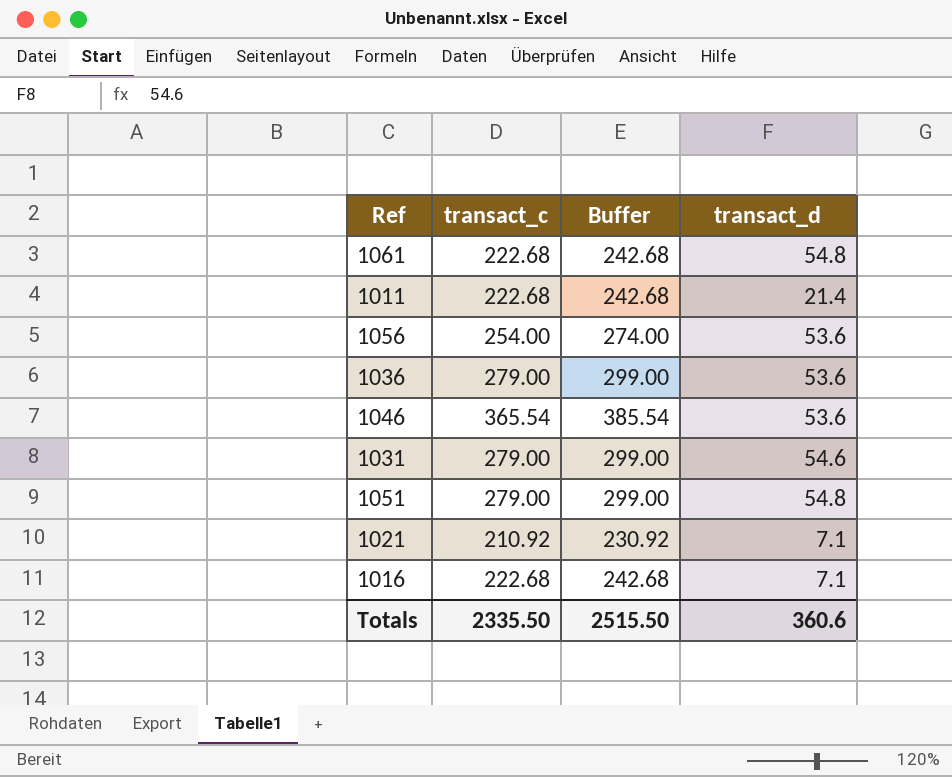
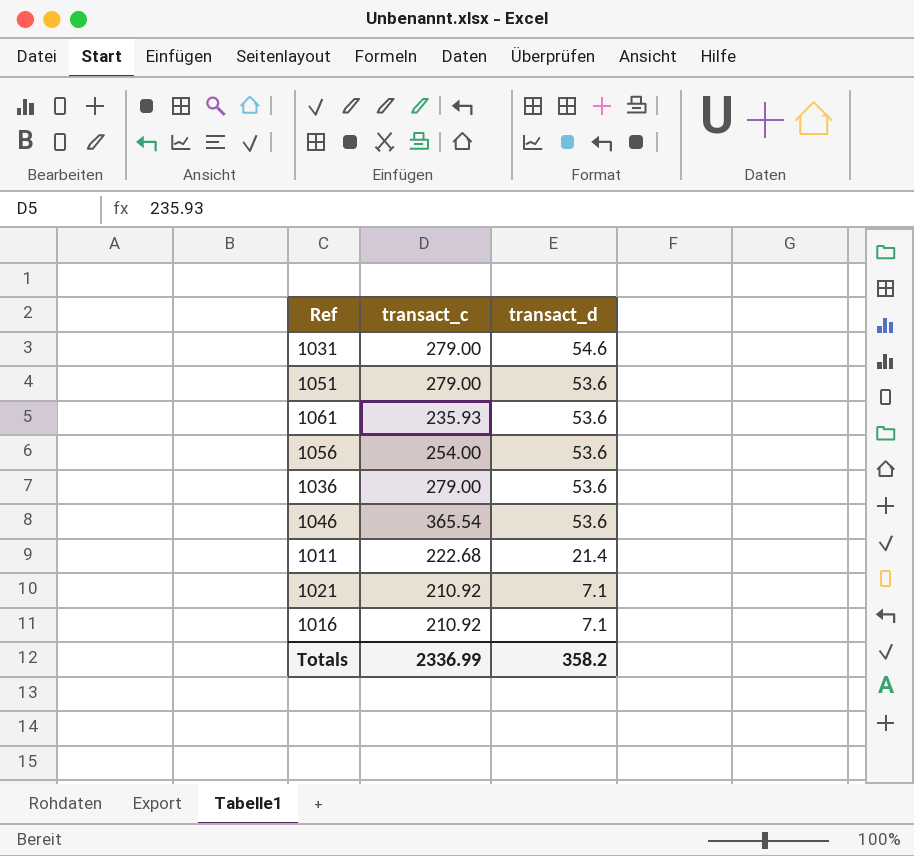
row order: none -> transact_d descending
column Buffer | formula: [transact_c] + 20 -> none
1051 | transact_d: 54.8 -> 53.6
1061 | transact_c: 222.68 -> 235.93
1061 | transact_d: 54.8 -> 53.6
1016 | transact_c: 222.68 -> 210.92
Totals | transact_c: 2335.50 -> 2336.99
Totals | transact_d: 360.6 -> 358.2

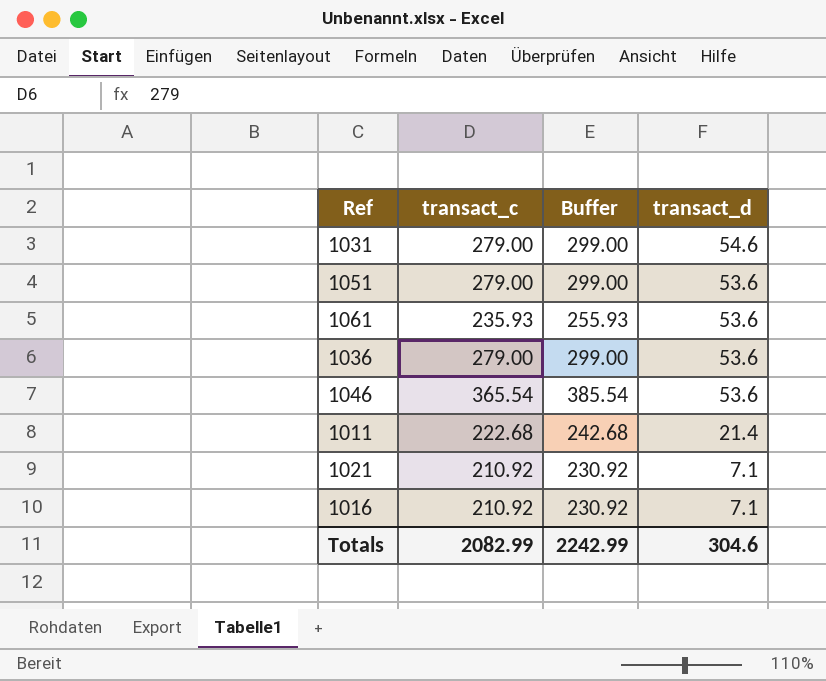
column Buffer | formula: none -> [transact_c] + 20
row 1056: 254.00 | 53.6 -> none
Totals | transact_c: 2336.99 -> 2082.99
Totals | transact_d: 358.2 -> 304.6

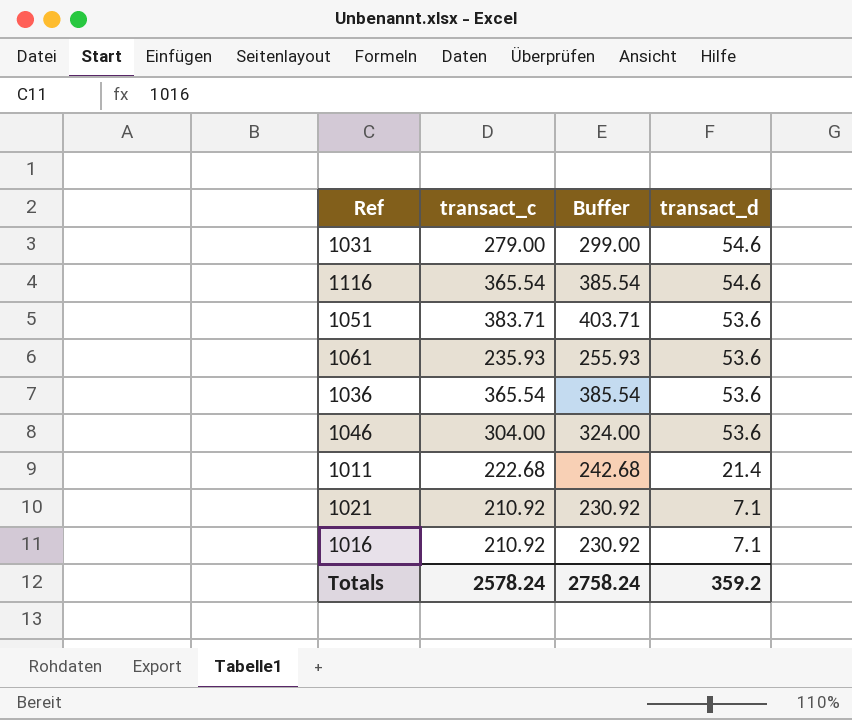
row 1116: none -> 365.54 | 385.54 | 54.6
1051 | transact_c: 279.00 -> 383.71
1051 | Buffer: 299.00 -> 403.71
1036 | transact_c: 279.00 -> 365.54
1036 | Buffer: 299.00 -> 385.54
1046 | transact_c: 365.54 -> 304.00
1046 | Buffer: 385.54 -> 324.00
Totals | transact_c: 2082.99 -> 2578.24
Totals | Buffer: 2242.99 -> 2758.24
Totals | transact_d: 304.6 -> 359.2

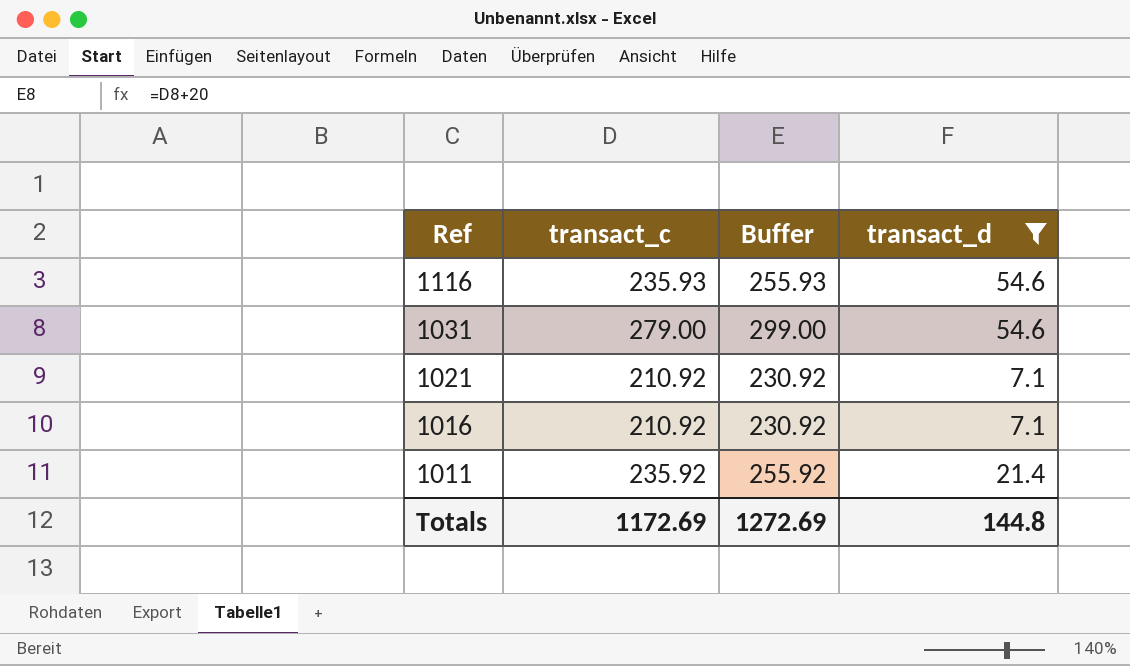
filter: none -> transact_d != 53.6
row order: transact_d descending -> Ref descending
1116 | transact_c: 365.54 -> 235.93
1116 | Buffer: 385.54 -> 255.93
1011 | transact_c: 222.68 -> 235.92
1011 | Buffer: 242.68 -> 255.92
Totals | transact_c: 2578.24 -> 1172.69
Totals | Buffer: 2758.24 -> 1272.69
Totals | transact_d: 359.2 -> 144.8

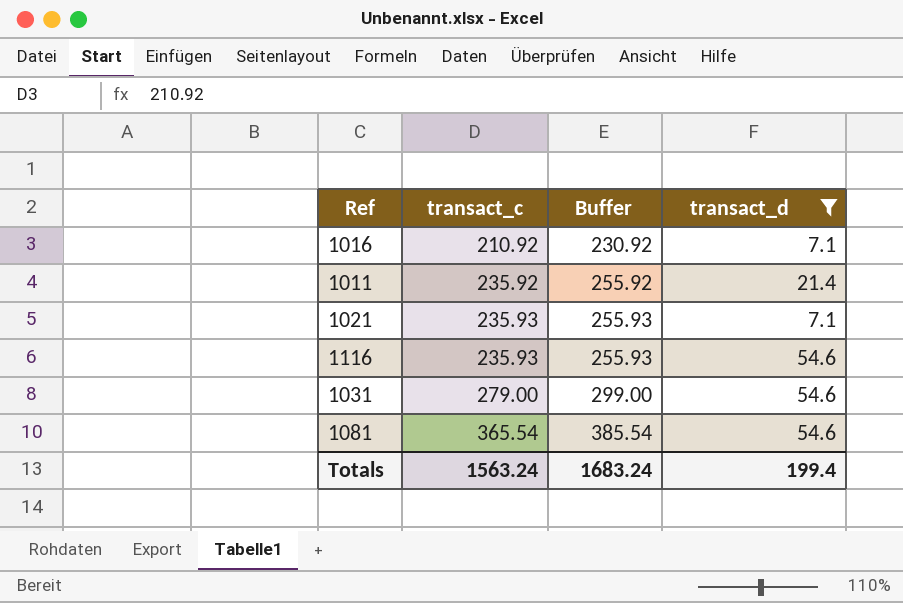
row order: Ref descending -> transact_c ascending
1021 | transact_c: 210.92 -> 235.93
1021 | Buffer: 230.92 -> 255.93
row 1081: none -> 365.54 | 385.54 | 54.6
Totals | transact_c: 1172.69 -> 1563.24
Totals | Buffer: 1272.69 -> 1683.24
Totals | transact_d: 144.8 -> 199.4

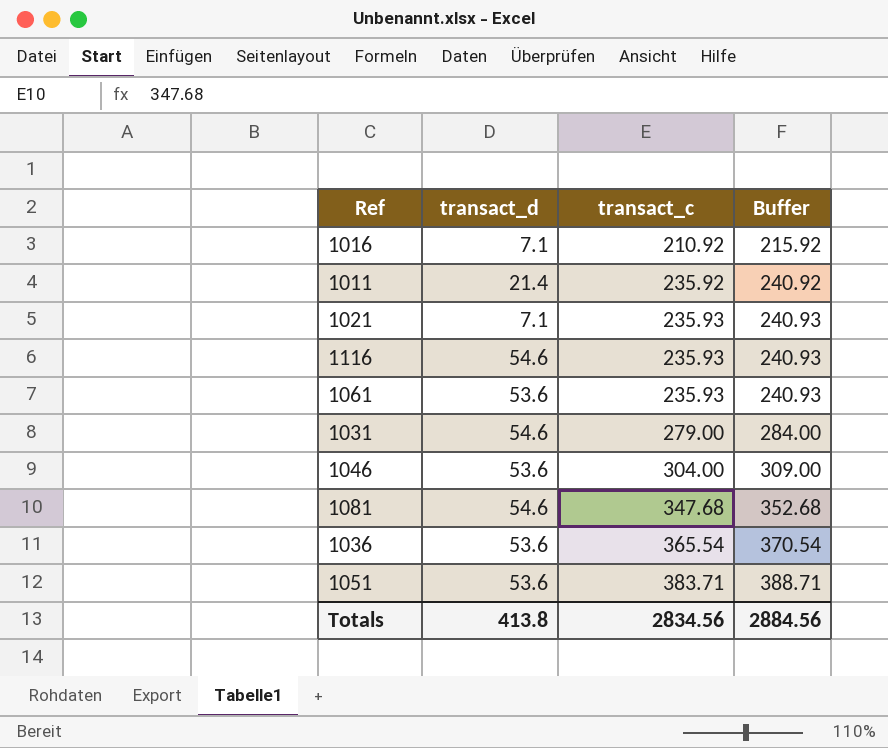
filter: transact_d != 53.6 -> none
column transact_d | position: 4 -> 2
column Buffer | formula: [transact_c] + 20 -> [transact_c] + 5
1081 | transact_c: 365.54 -> 347.68
Totals | transact_d: 199.4 -> 413.8
Totals | transact_c: 1563.24 -> 2834.56
Totals | Buffer: 1683.24 -> 2884.56

